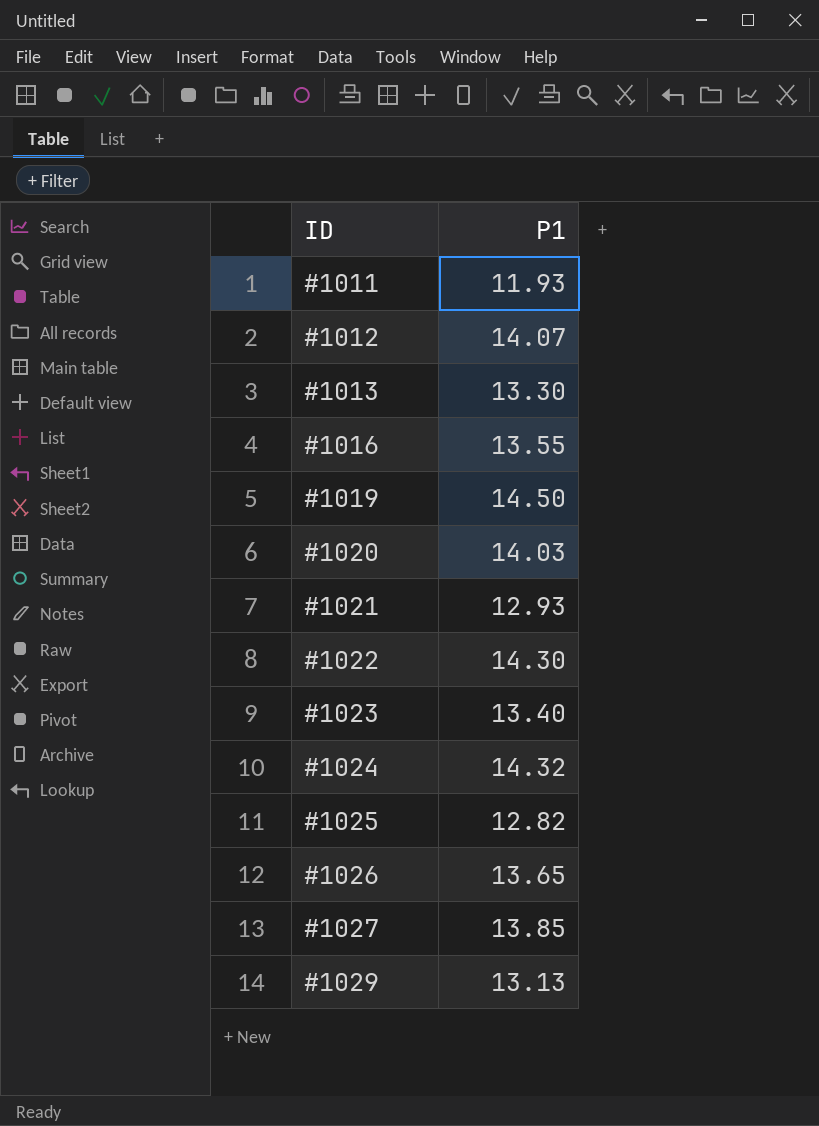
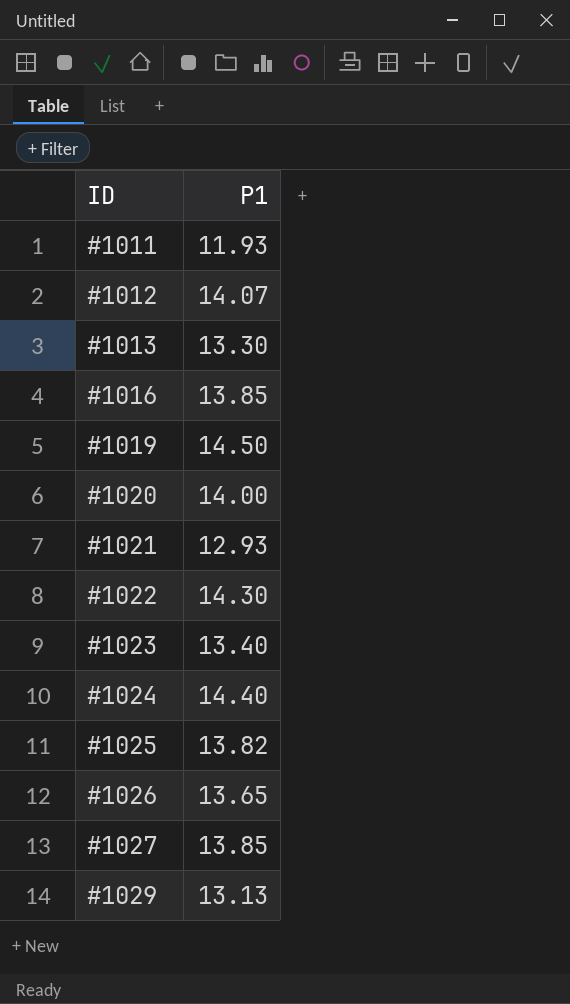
#1016 | P1: 13.55 -> 13.85
#1020 | P1: 14.03 -> 14.00
#1024 | P1: 14.32 -> 14.40
#1025 | P1: 12.82 -> 13.82

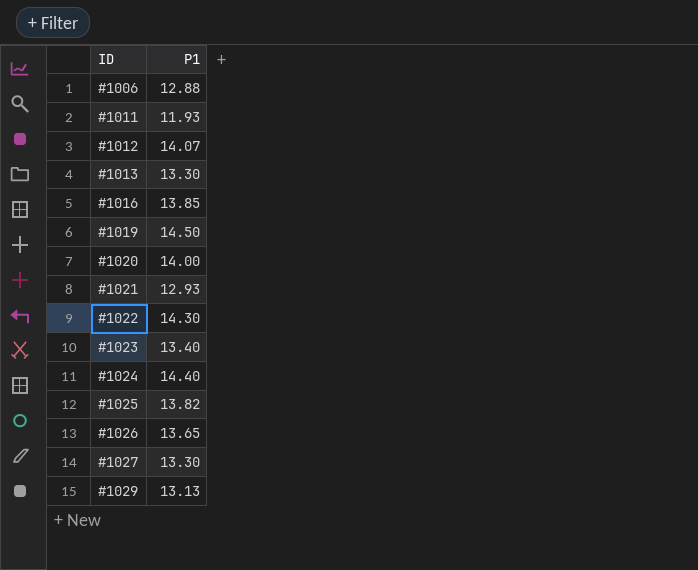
row #1006: none -> 12.88
#1027 | P1: 13.85 -> 13.30

